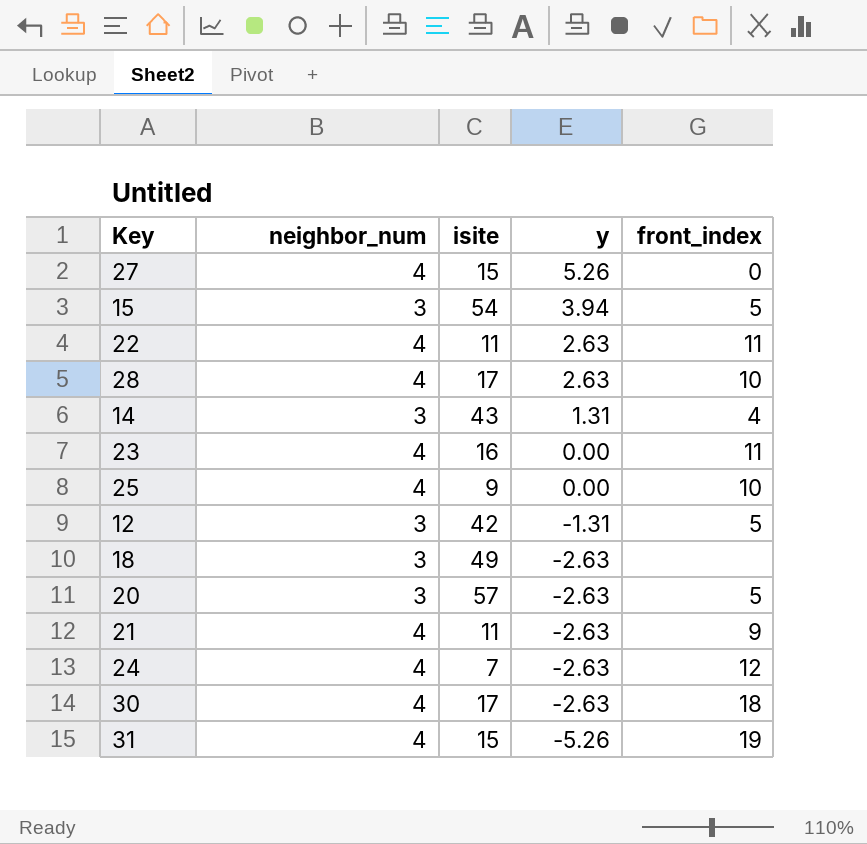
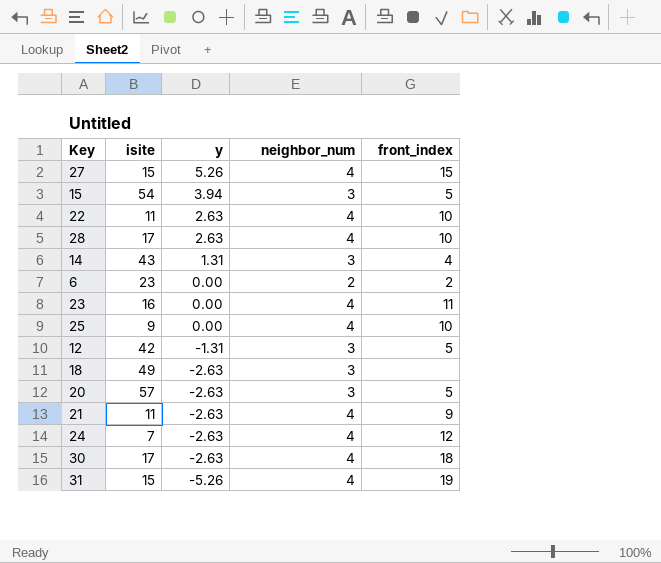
column neighbor_num | position: 2 -> 4
27 | front_index: 0 -> 15
22 | front_index: 11 -> 10
row 6: none -> 23 | 0.00 | 2 | 2

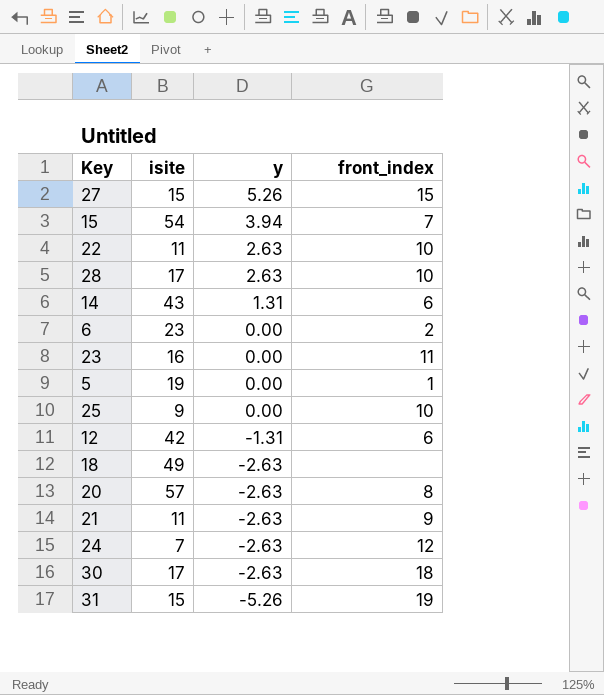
column neighbor_num | position: 4 -> none
15 | front_index: 5 -> 7
14 | front_index: 4 -> 6
row 5: none -> 19 | 0.00 | 1
12 | front_index: 5 -> 6
20 | front_index: 5 -> 8

